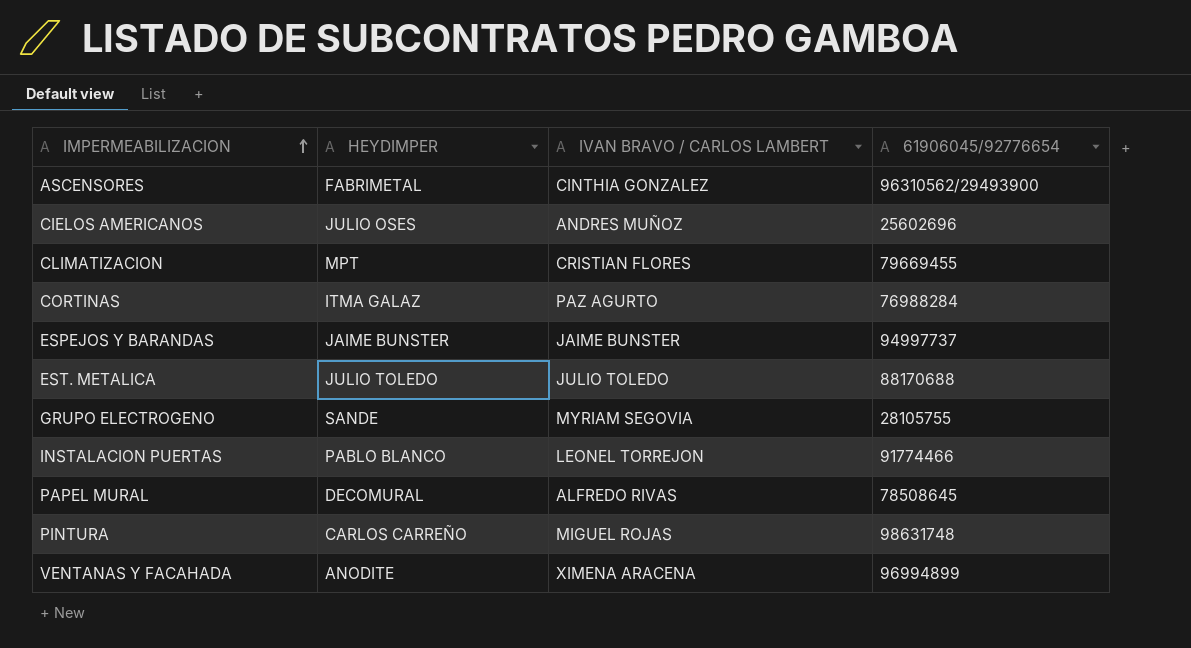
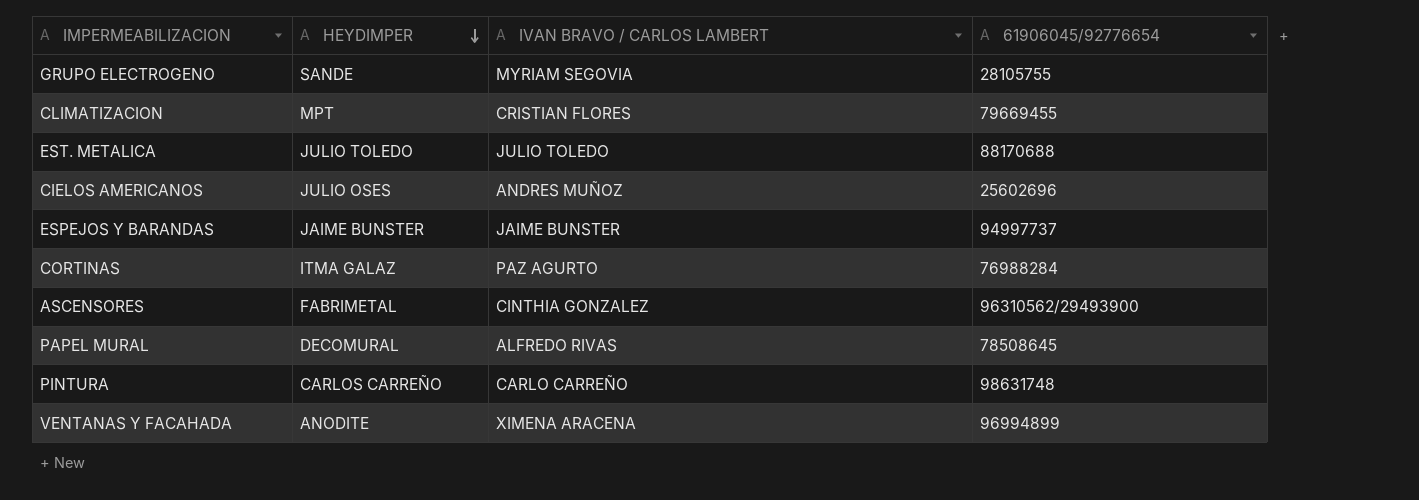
row order: IMPERMEABILIZACION ascending -> HEYDIMPER descending
row INSTALACION PUERTAS: PABLO BLANCO | LEONEL TORREJON | 91774466 -> none
PINTURA | IVAN BRAVO / CARLOS LAMBERT: MIGUEL ROJAS -> CARLO CARREÑO

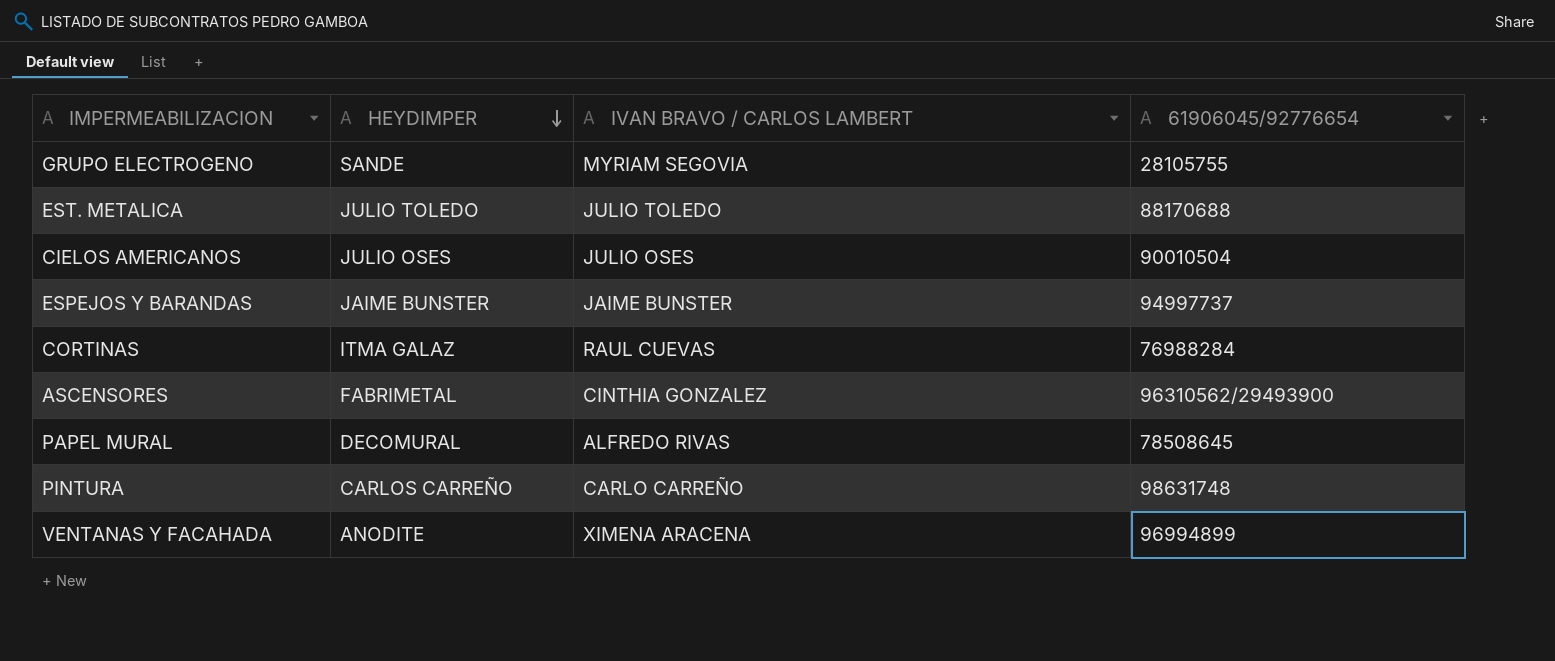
row CLIMATIZACION: MPT | CRISTIAN FLORES | 79669455 -> none
CIELOS AMERICANOS | IVAN BRAVO / CARLOS LAMBERT: ANDRES MUÑOZ -> JULIO OSES
CIELOS AMERICANOS | 61906045/92776654: 25602696 -> 90010504
CORTINAS | IVAN BRAVO / CARLOS LAMBERT: PAZ AGURTO -> RAUL CUEVAS

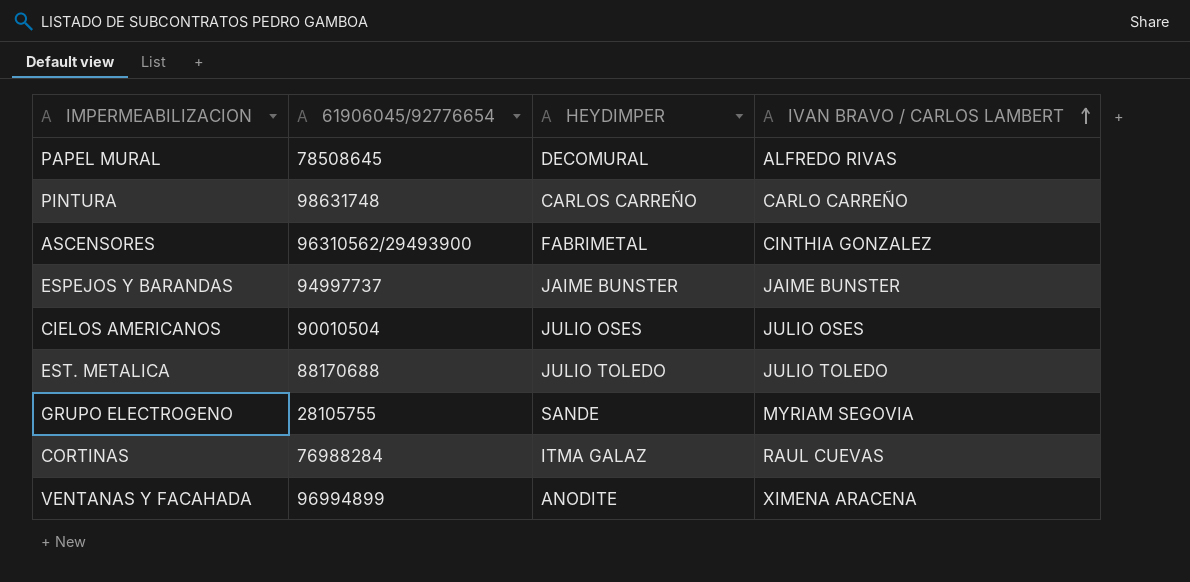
row order: HEYDIMPER descending -> IVAN BRAVO / CARLOS LAMBERT ascending
column 61906045/92776654 | position: 4 -> 2

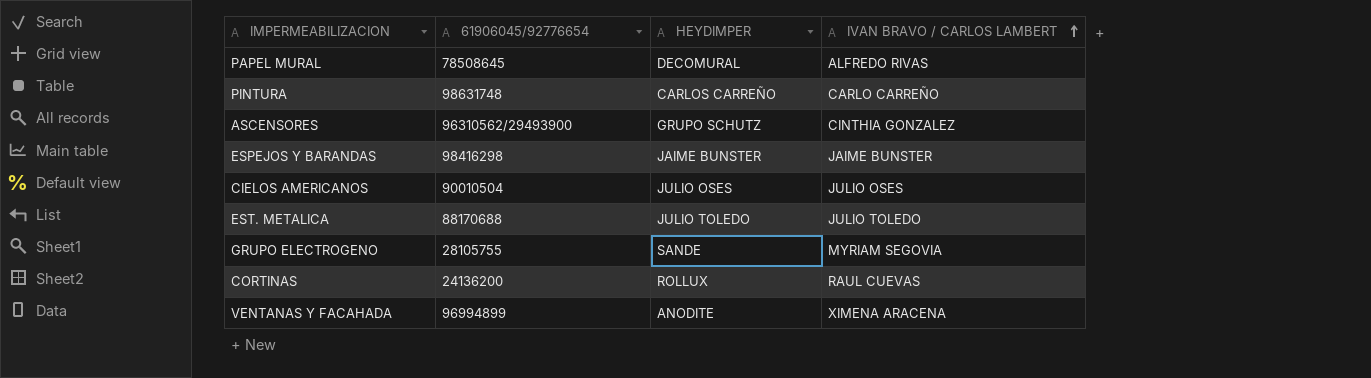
ASCENSORES | HEYDIMPER: FABRIMETAL -> GRUPO SCHUTZ
ESPEJOS Y BARANDAS | 61906045/92776654: 94997737 -> 98416298
CORTINAS | 61906045/92776654: 76988284 -> 24136200
CORTINAS | HEYDIMPER: ITMA GALAZ -> ROLLUX

